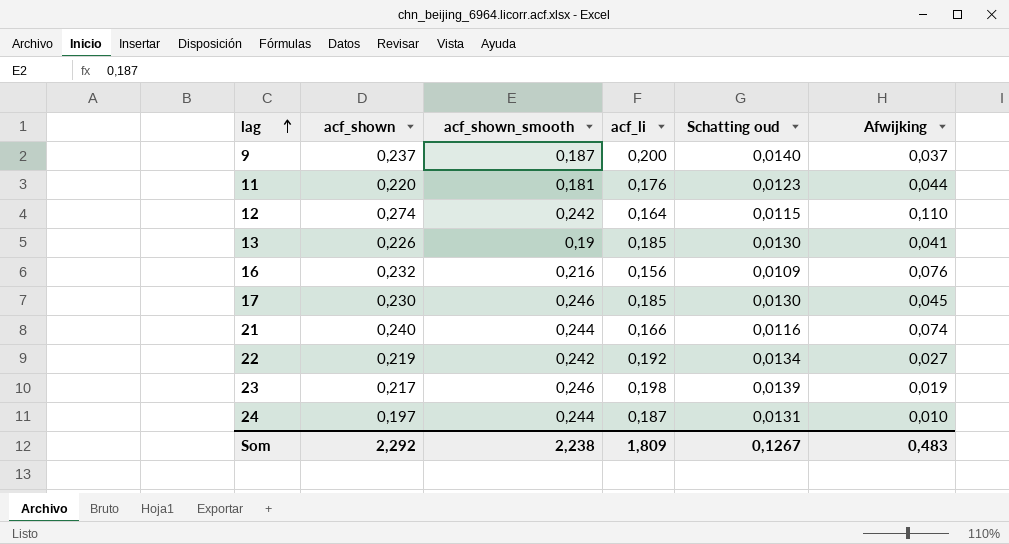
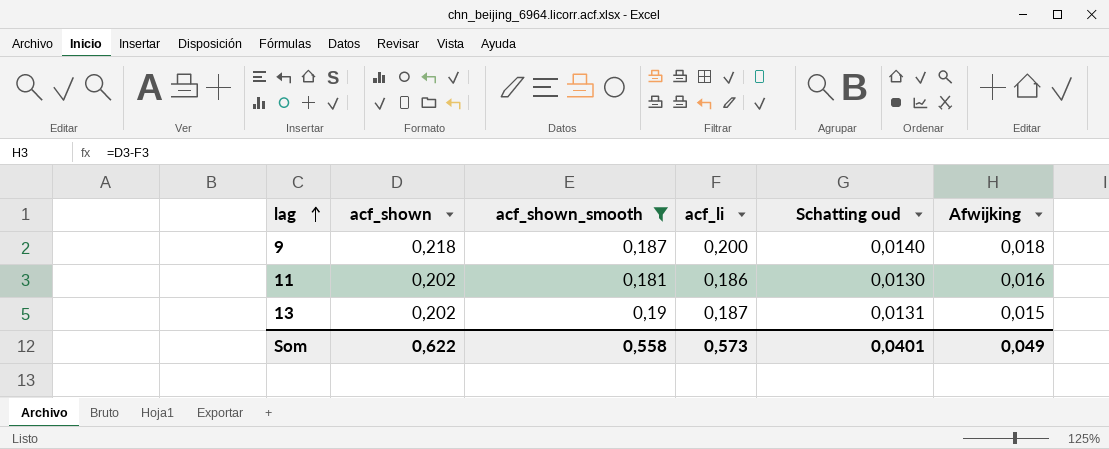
filter: none -> acf_shown_smooth <= 0,19
9 | acf_shown: 0,237 -> 0,218
9 | Afwijking: 0,037 -> 0,018
11 | acf_shown: 0,220 -> 0,202
11 | acf_li: 0,176 -> 0,186
11 | Schatting oud: 0,0123 -> 0,0130
11 | Afwijking: 0,044 -> 0,016
13 | acf_shown: 0,226 -> 0,202
13 | acf_li: 0,185 -> 0,187
13 | Schatting oud: 0,0130 -> 0,0131
13 | Afwijking: 0,041 -> 0,015
Som | acf_shown: 2,292 -> 0,622
Som | acf_shown_smooth: 2,238 -> 0,558
Som | acf_li: 1,809 -> 0,573
Som | Schatting oud: 0,1267 -> 0,0401
Som | Afwijking: 0,483 -> 0,049

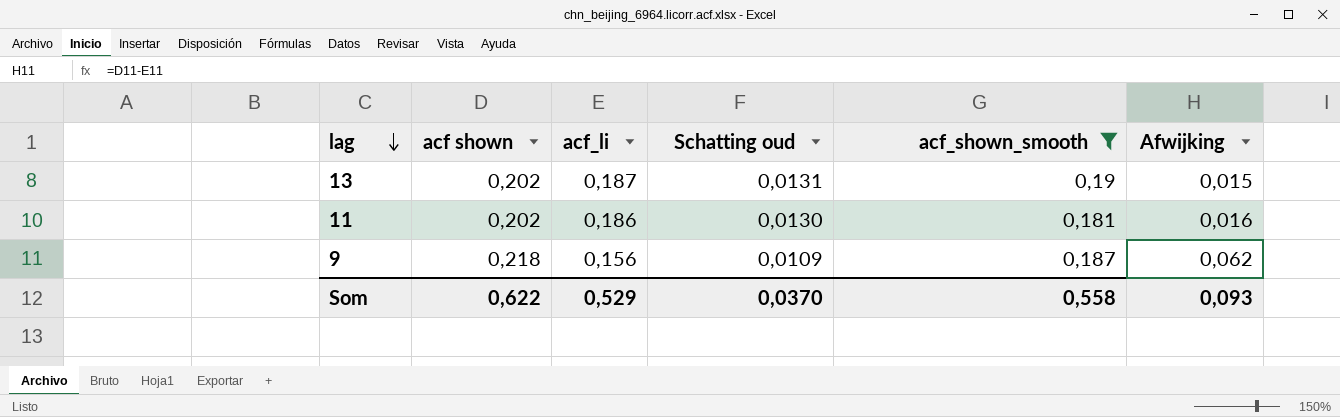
row order: lag ascending -> lag descending
column name: acf_shown -> acf shown
column acf_shown_smooth | position: 3 -> 5
9 | acf_li: 0,200 -> 0,156
9 | Schatting oud: 0,0140 -> 0,0109
9 | Afwijking: 0,018 -> 0,062
Som | acf_li: 0,573 -> 0,529
Som | Schatting oud: 0,0401 -> 0,0370
Som | Afwijking: 0,049 -> 0,093

